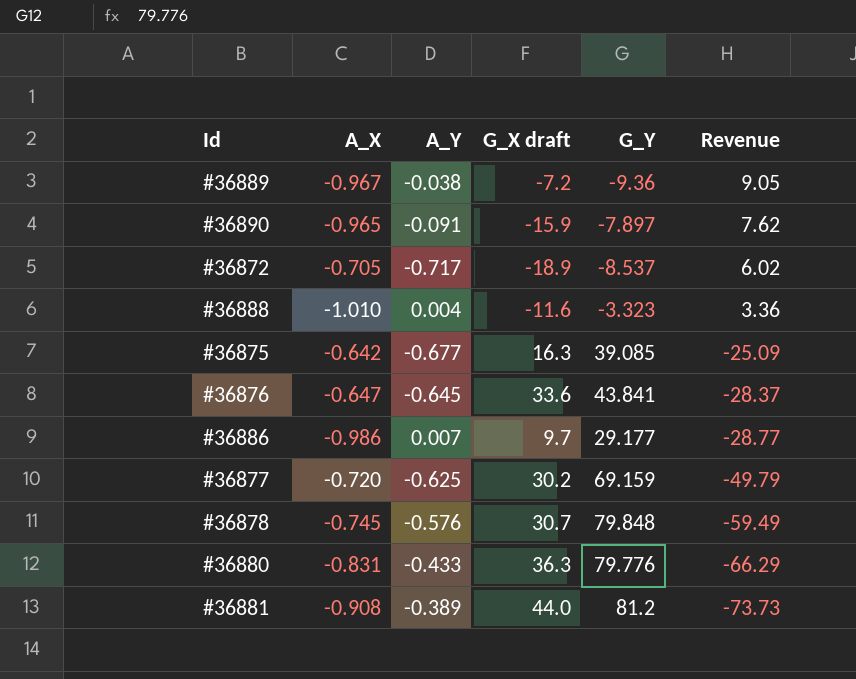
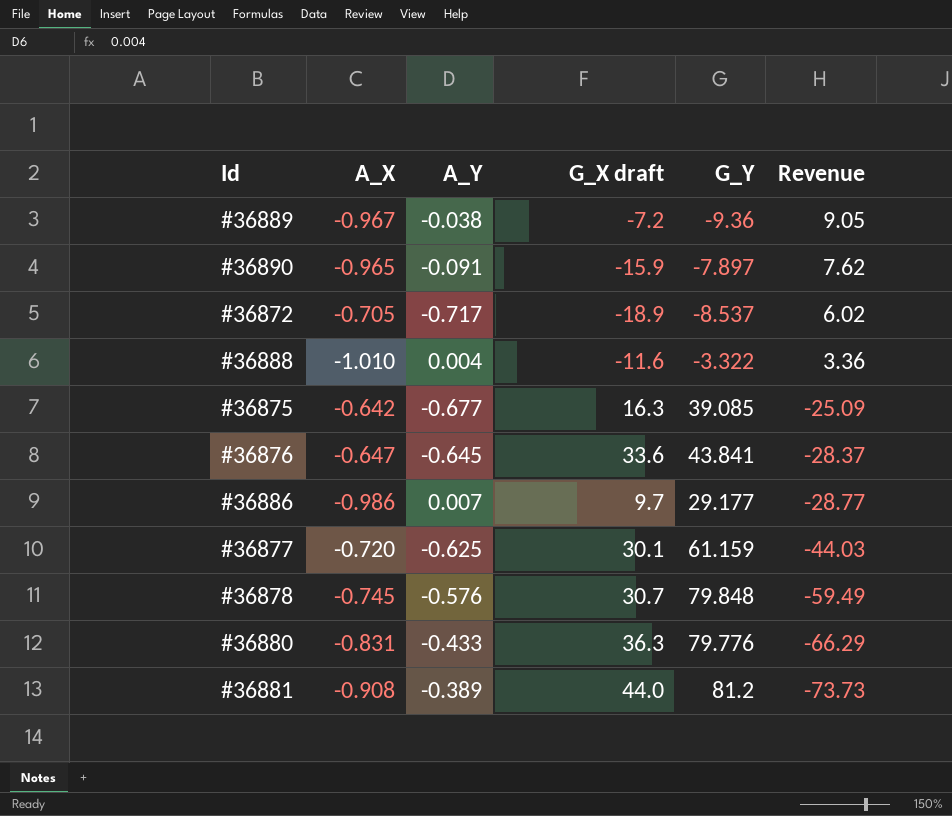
#36888 | G_Y: -3.323 -> -3.322
#36877 | G_X draft: 30.2 -> 30.1
#36877 | G_Y: 69.159 -> 61.159
#36877 | Revenue: -49.79 -> -44.03

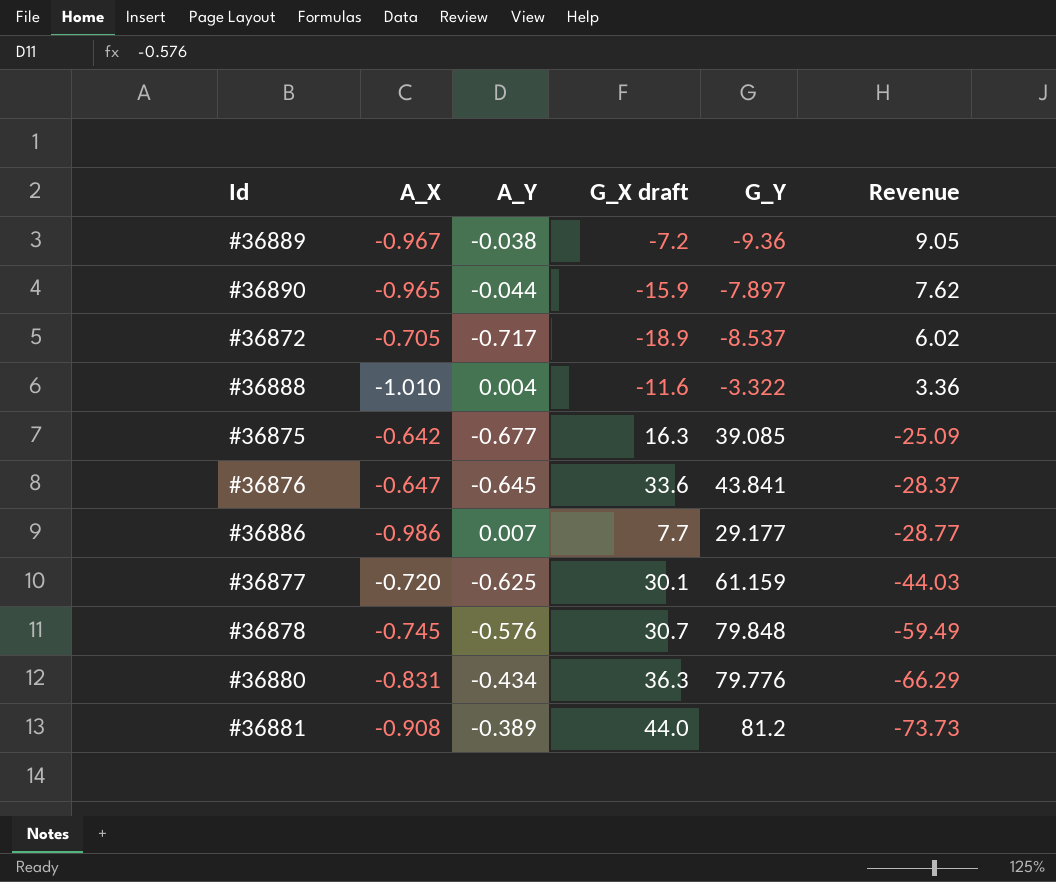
#36890 | A_Y: -0.091 -> -0.044
#36886 | G_X draft: 9.7 -> 7.7
#36880 | A_Y: -0.433 -> -0.434

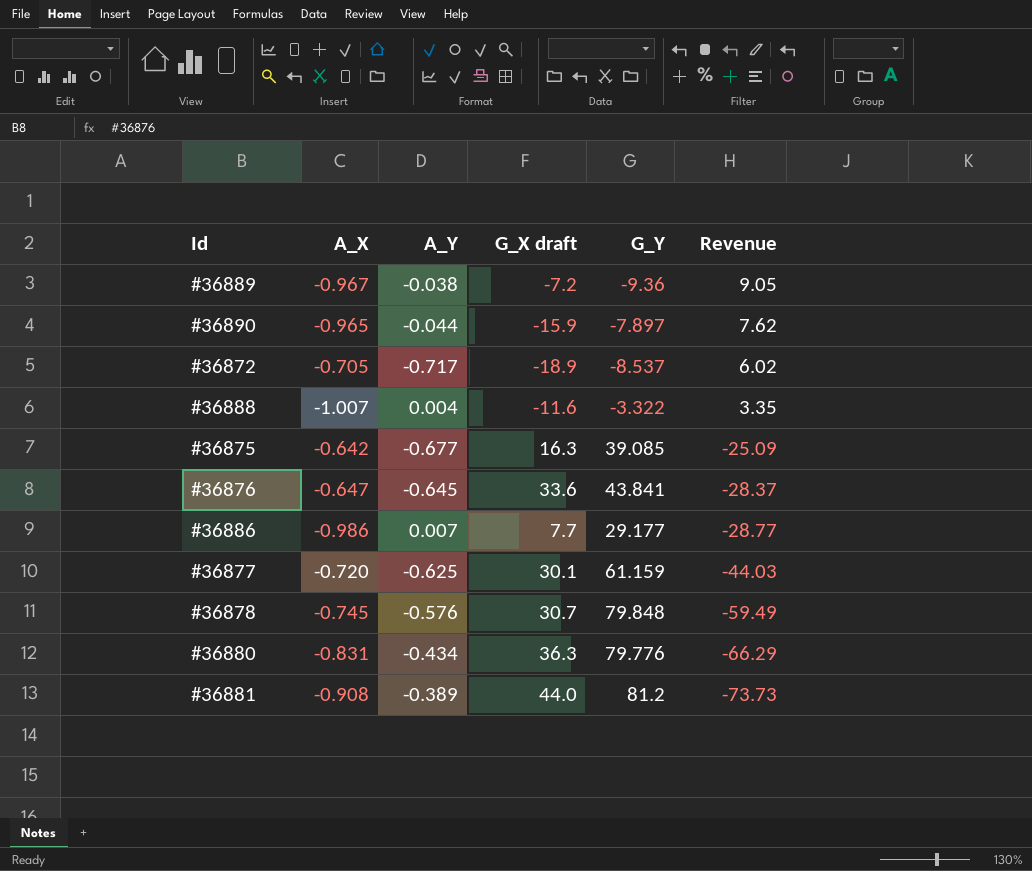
#36888 | A_X: -1.010 -> -1.007
#36888 | Revenue: 3.36 -> 3.35

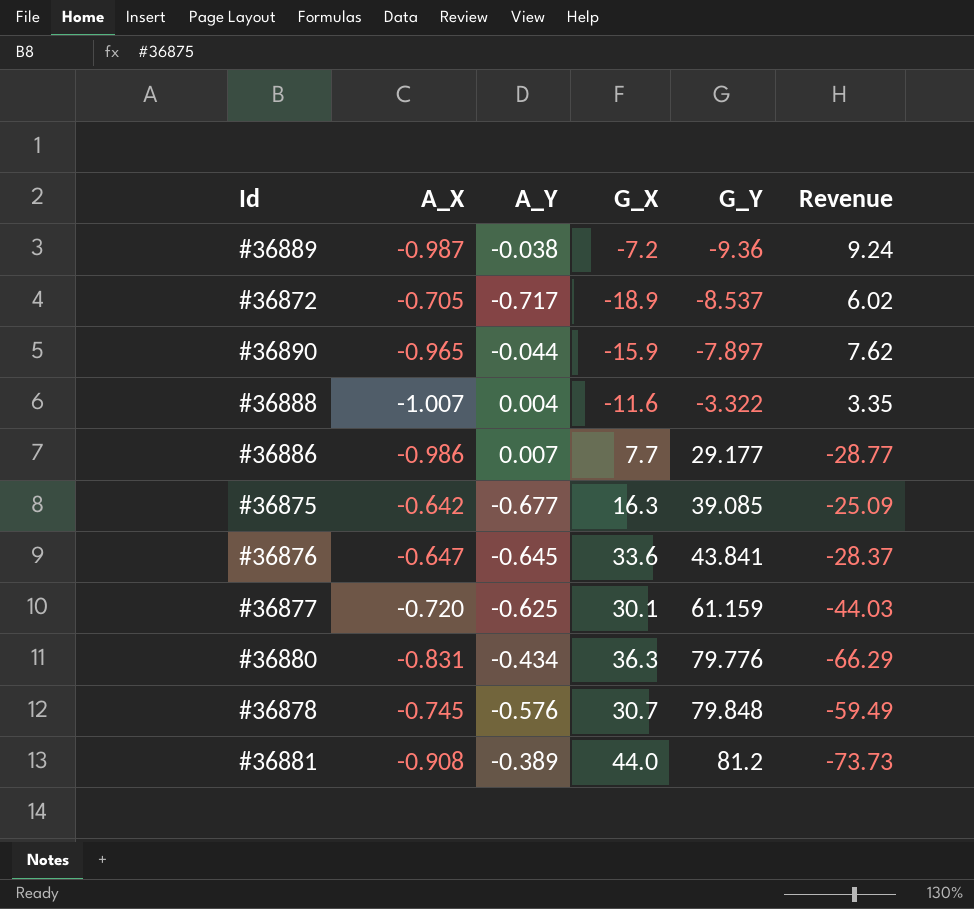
row order: Revenue descending -> G_Y ascending
column name: G_X draft -> G_X
#36889 | A_X: -0.967 -> -0.987
#36889 | Revenue: 9.05 -> 9.24

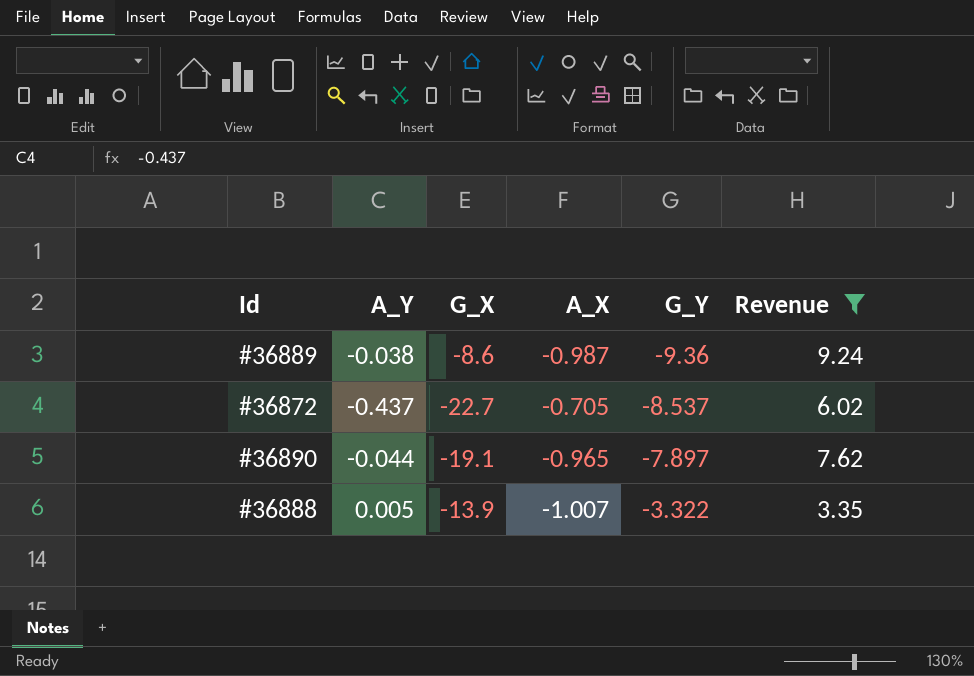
filter: none -> Revenue >= 3.35
column A_X | position: 2 -> 4
#36889 | G_X: -7.2 -> -8.6
#36872 | A_Y: -0.717 -> -0.437
#36872 | G_X: -18.9 -> -22.7
#36890 | G_X: -15.9 -> -19.1
#36888 | A_Y: 0.004 -> 0.005
#36888 | G_X: -11.6 -> -13.9

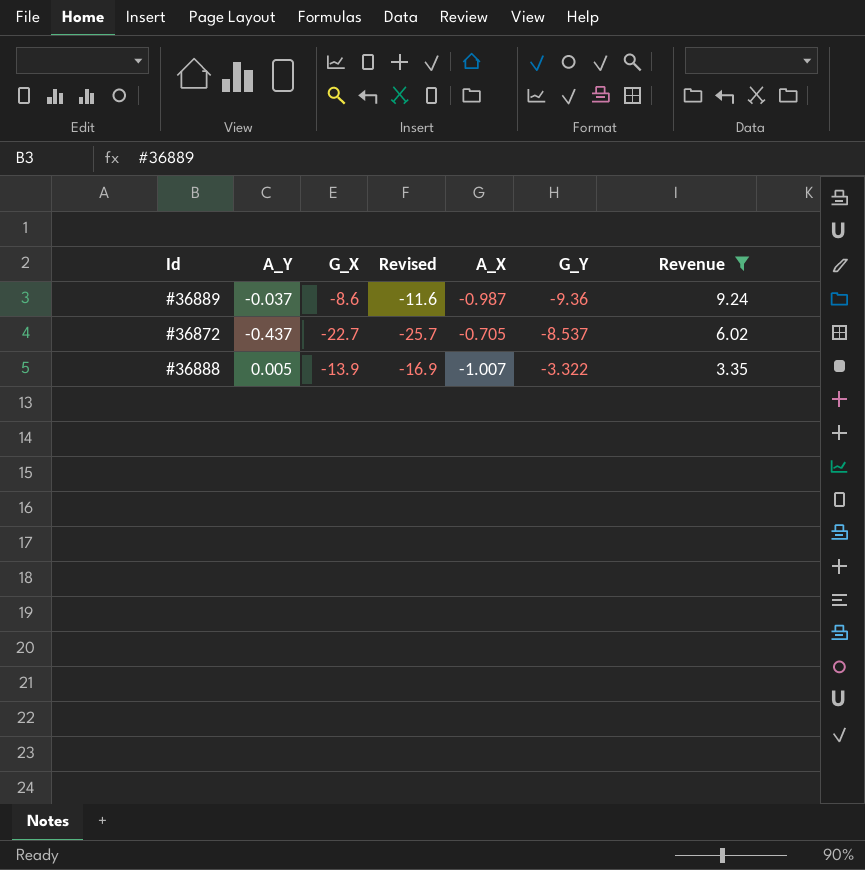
column Revised | formula: none -> [G_X] - 3
row #36890: -0.044 | -19.1 | -0.965 | -7.897 | 7.62 -> none
#36889 | A_Y: -0.038 -> -0.037

